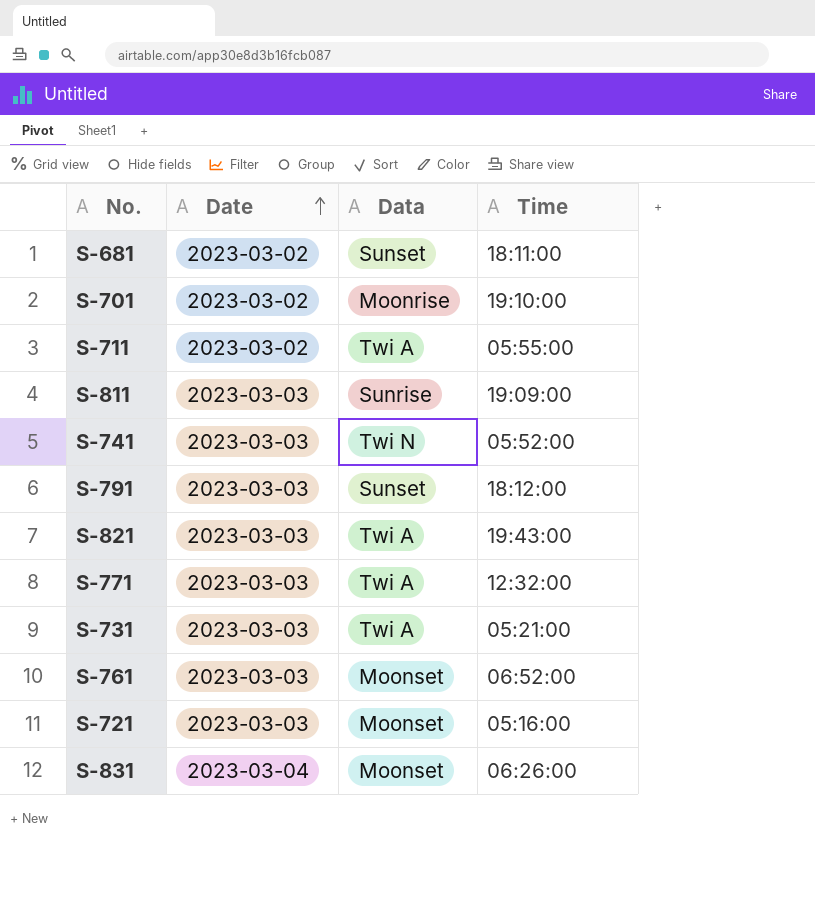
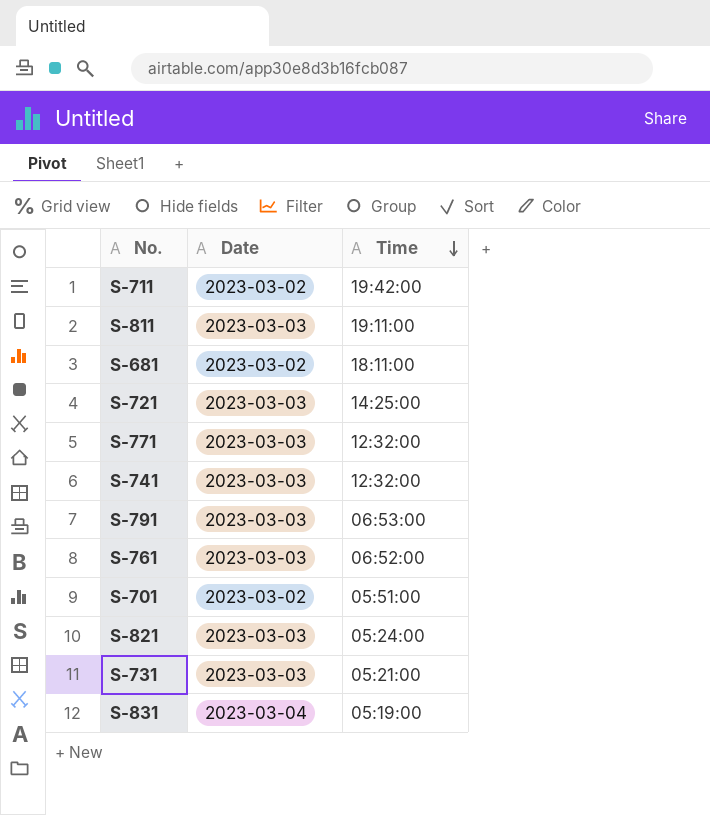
row order: Date ascending -> Time descending
column Data | position: 3 -> none
S-711 | Time: 05:55:00 -> 19:42:00
S-811 | Time: 19:09:00 -> 19:11:00
S-721 | Time: 05:16:00 -> 14:25:00
S-741 | Time: 05:52:00 -> 12:32:00
S-791 | Time: 18:12:00 -> 06:53:00
S-701 | Time: 19:10:00 -> 05:51:00
S-821 | Time: 19:43:00 -> 05:24:00
S-831 | Time: 06:26:00 -> 05:19:00

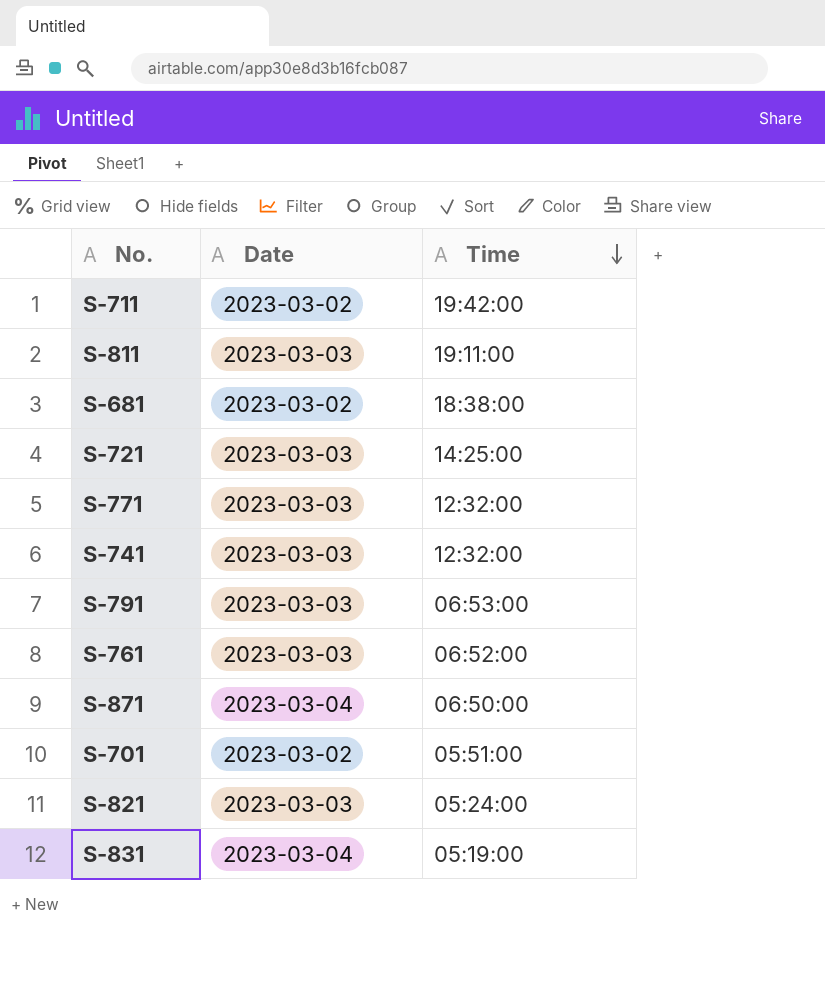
row S-731: 2023-03-03 | 05:21:00 -> none
S-681 | Time: 18:11:00 -> 18:38:00
row S-871: none -> 2023-03-04 | 06:50:00

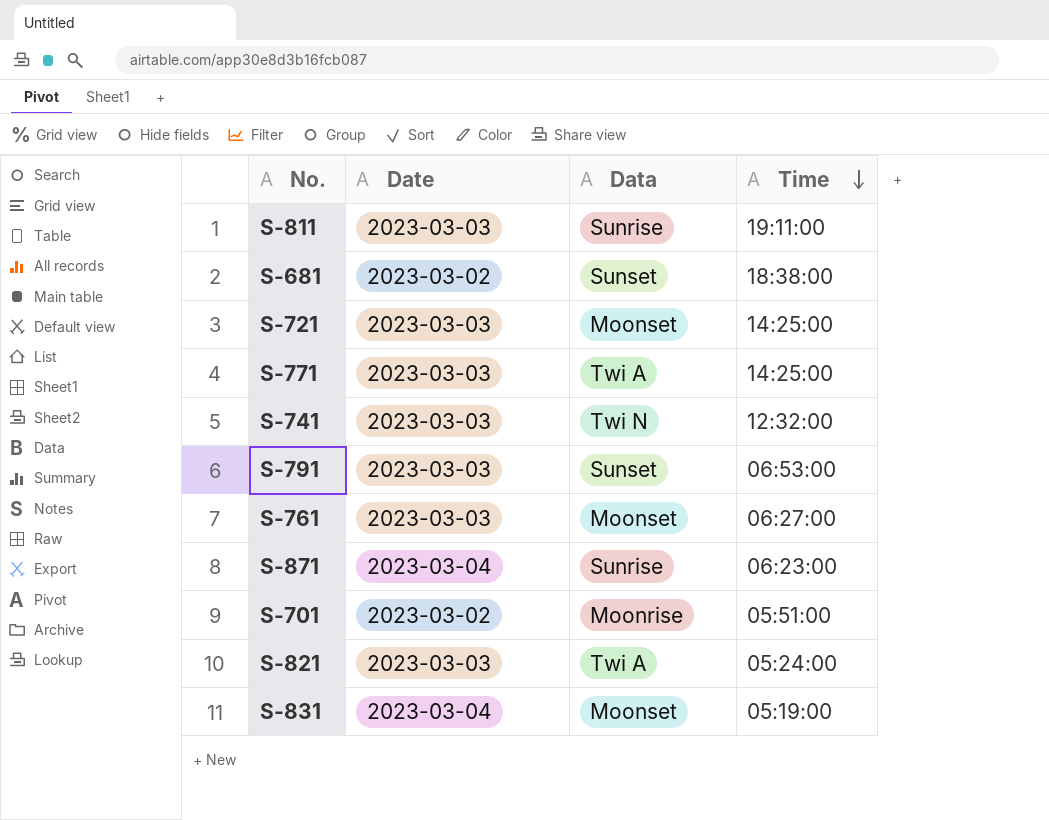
column Data | position: none -> 3
row S-711: 2023-03-02 | 19:42:00 -> none
S-771 | Time: 12:32:00 -> 14:25:00
S-761 | Time: 06:52:00 -> 06:27:00
S-871 | Time: 06:50:00 -> 06:23:00

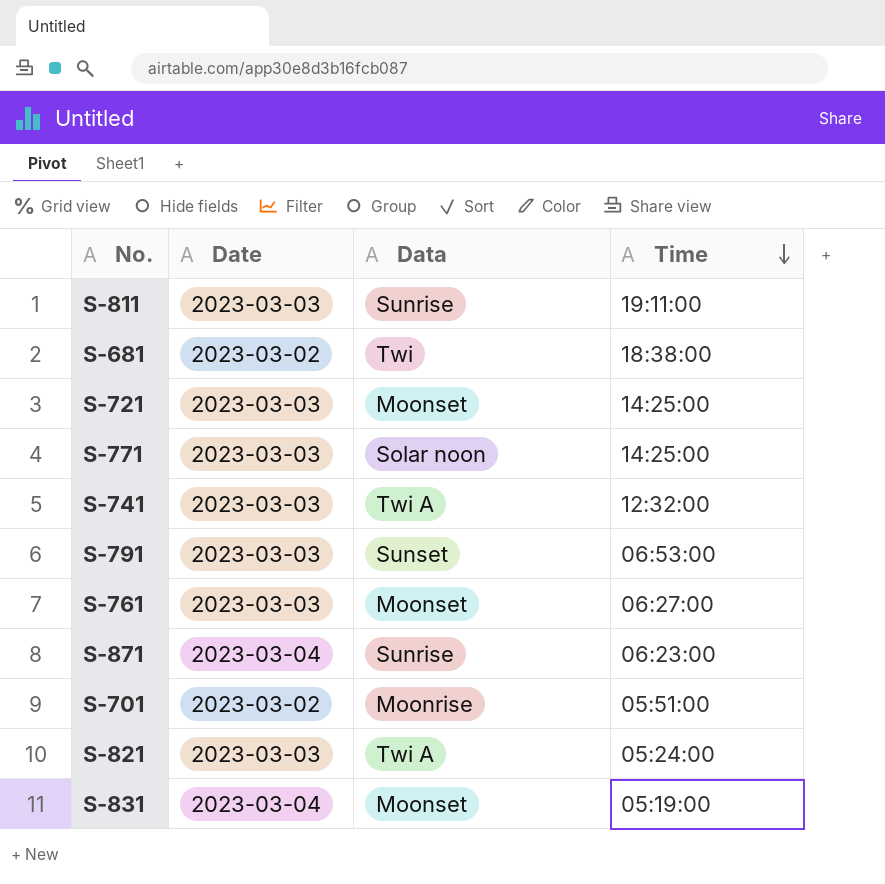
S-681 | Data: Sunset -> Twi
S-771 | Data: Twi A -> Solar noon
S-741 | Data: Twi N -> Twi A

